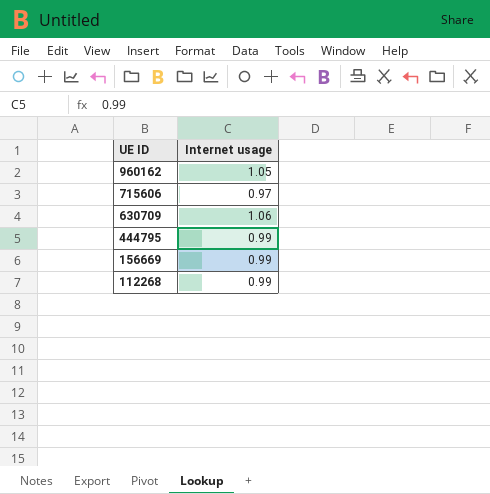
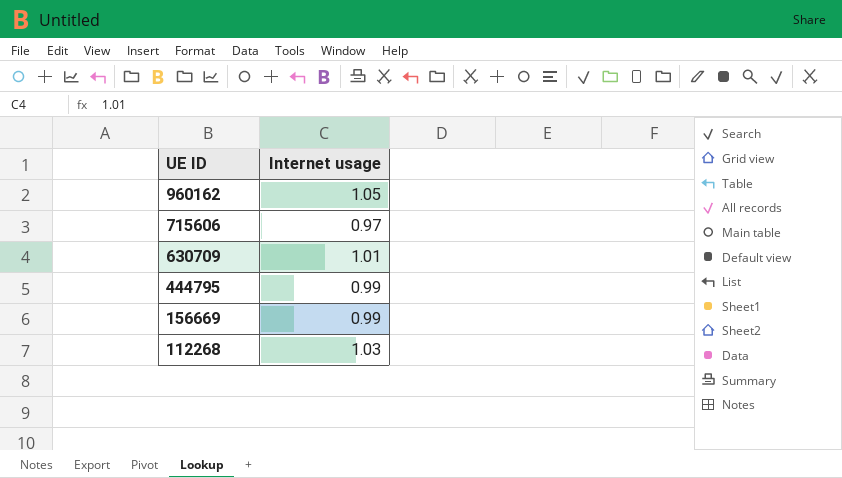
630709 | Internet usage: 1.06 -> 1.01
112268 | Internet usage: 0.99 -> 1.03

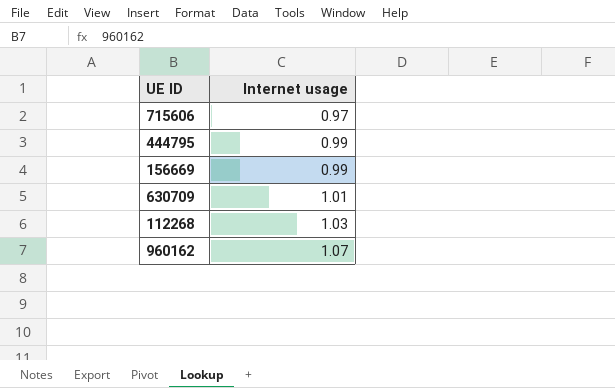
row order: UE ID descending -> Internet usage ascending
960162 | Internet usage: 1.05 -> 1.07

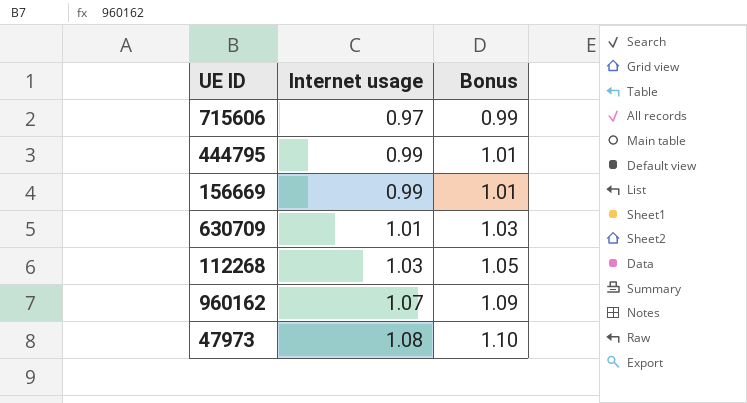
column Bonus | formula: none -> [Internet usage] * 1.02
row 47973: none -> 1.08 | 1.10

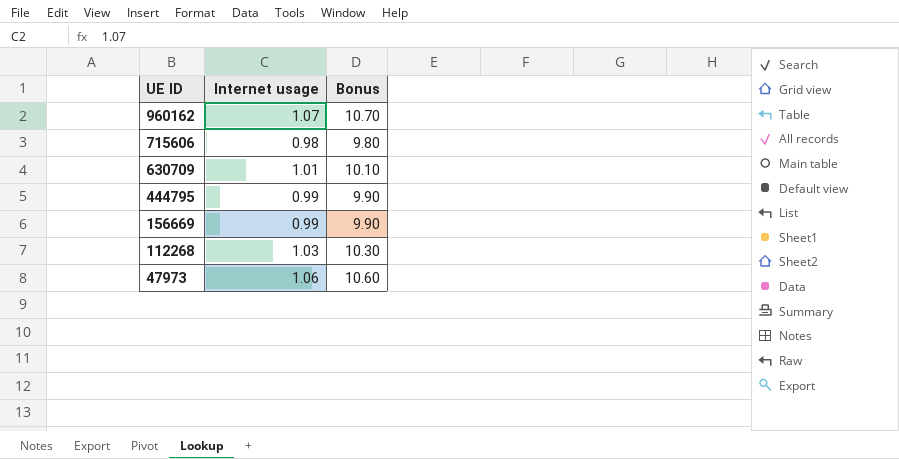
row order: Internet usage ascending -> UE ID descending
column Bonus | formula: [Internet usage] * 1.02 -> [Internet usage] * 10
715606 | Internet usage: 0.97 -> 0.98
47973 | Internet usage: 1.08 -> 1.06

